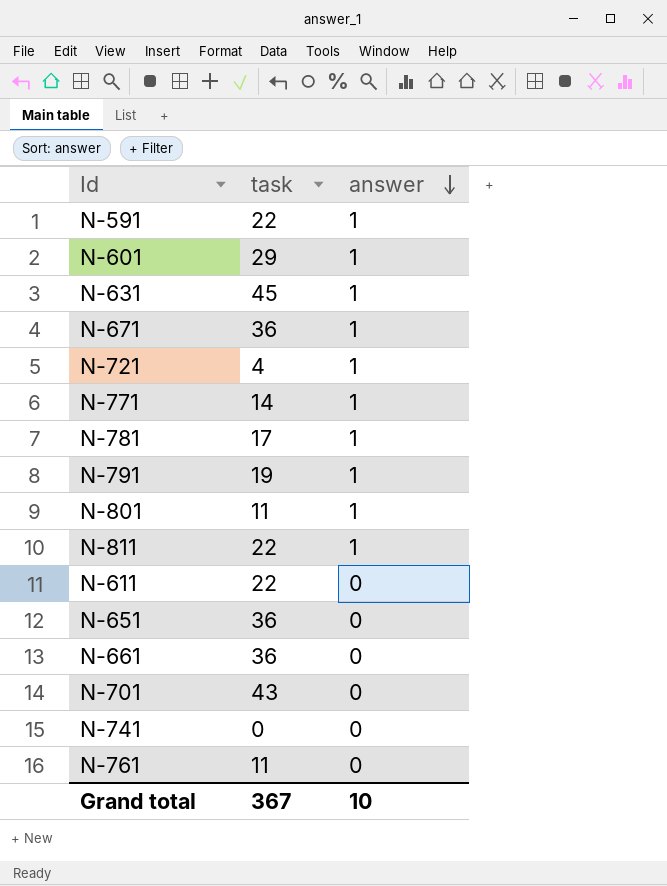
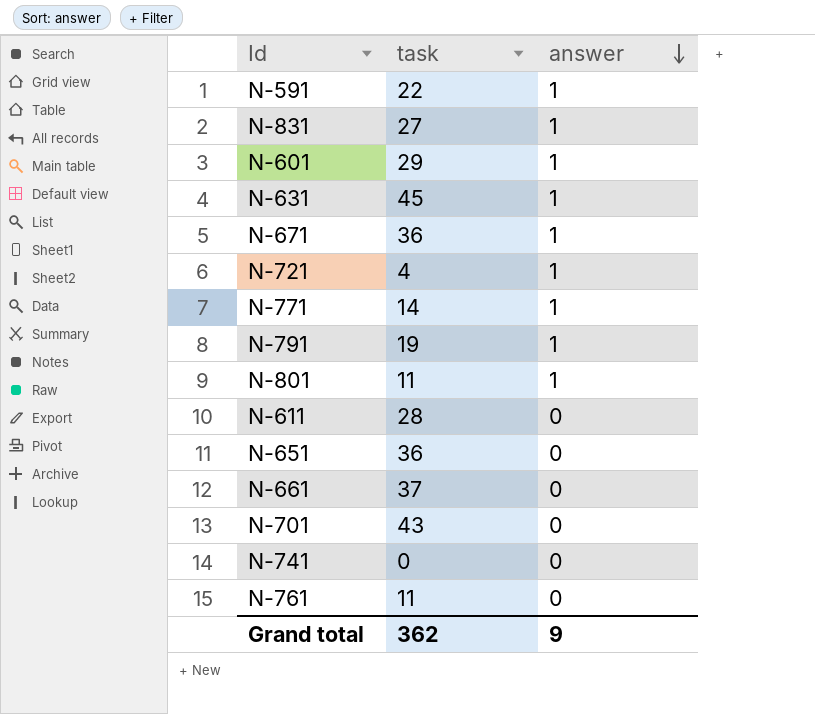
row N-781: 17 | 1 -> none
row N-811: 22 | 1 -> none
row N-831: none -> 27 | 1
N-611 | task: 22 -> 28
N-661 | task: 36 -> 37
Grand total | task: 367 -> 362
Grand total | answer: 10 -> 9

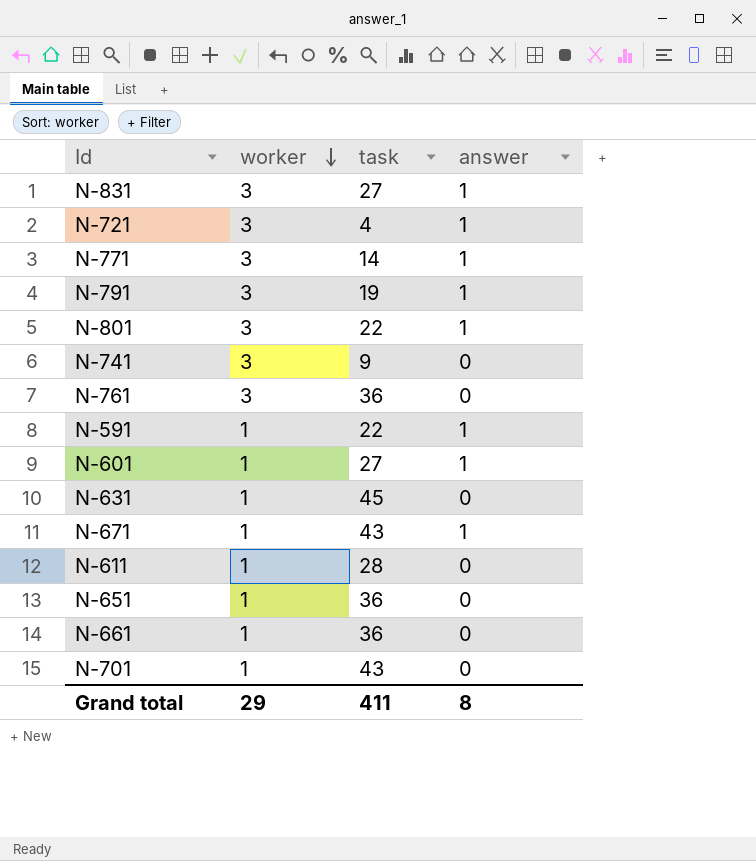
row order: answer descending -> worker descending
column worker | position: none -> 2
N-801 | task: 11 -> 22
N-741 | task: 0 -> 9
N-761 | task: 11 -> 36
N-601 | task: 29 -> 27
N-631 | answer: 1 -> 0
N-671 | task: 36 -> 43
N-661 | task: 37 -> 36
Grand total | task: 362 -> 411
Grand total | answer: 9 -> 8

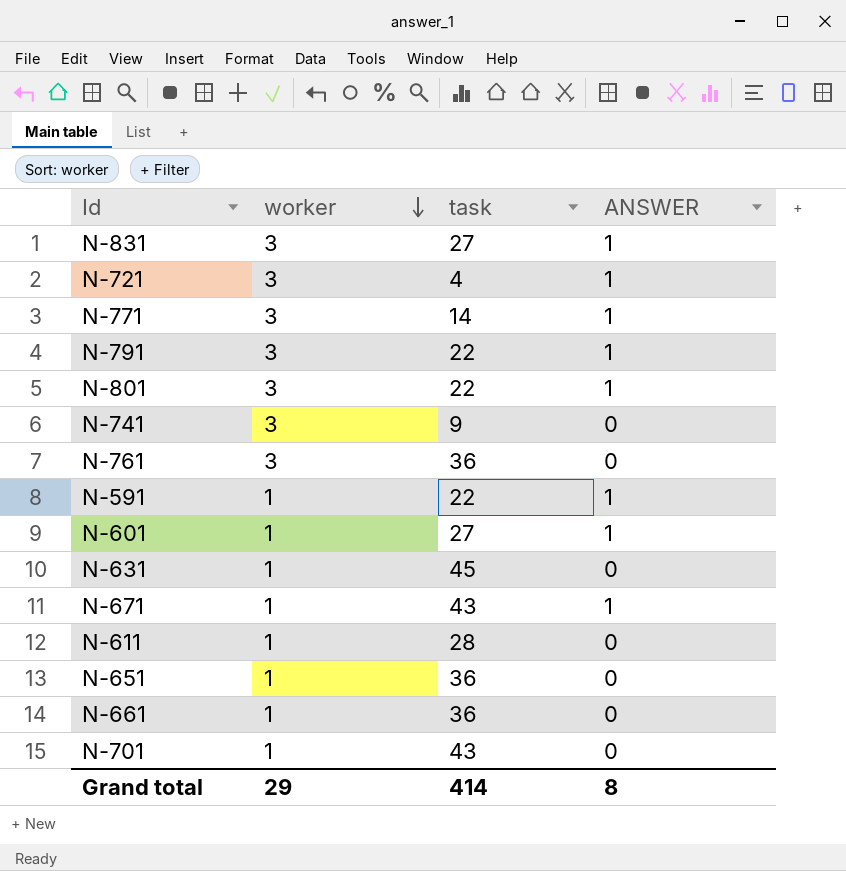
column name: answer -> ANSWER
N-791 | task: 19 -> 22
Grand total | task: 411 -> 414

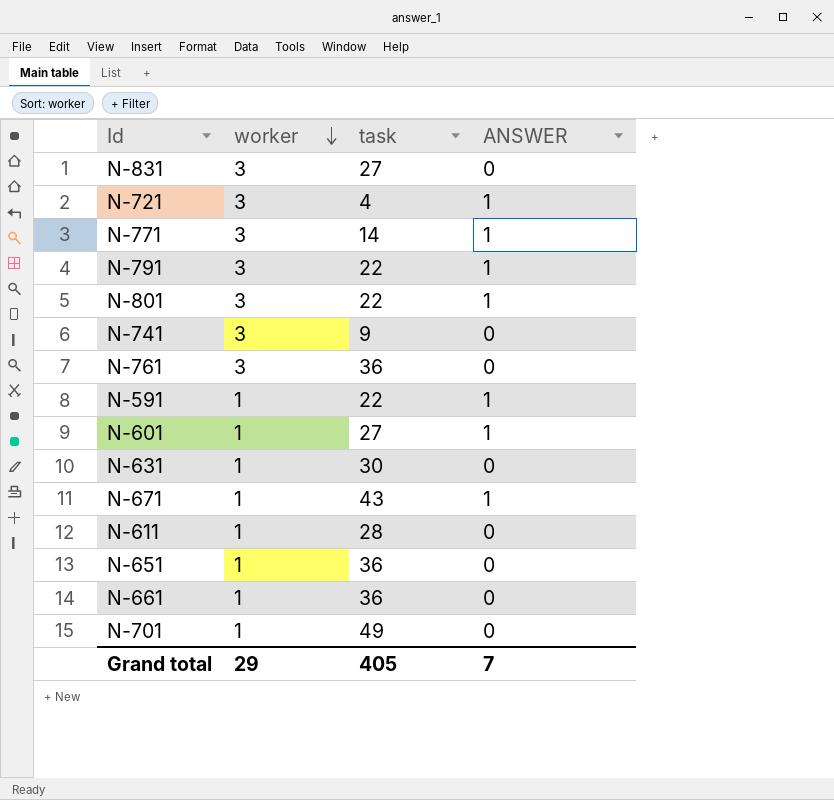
N-831 | ANSWER: 1 -> 0
N-631 | task: 45 -> 30
N-701 | task: 43 -> 49
Grand total | task: 414 -> 405
Grand total | ANSWER: 8 -> 7

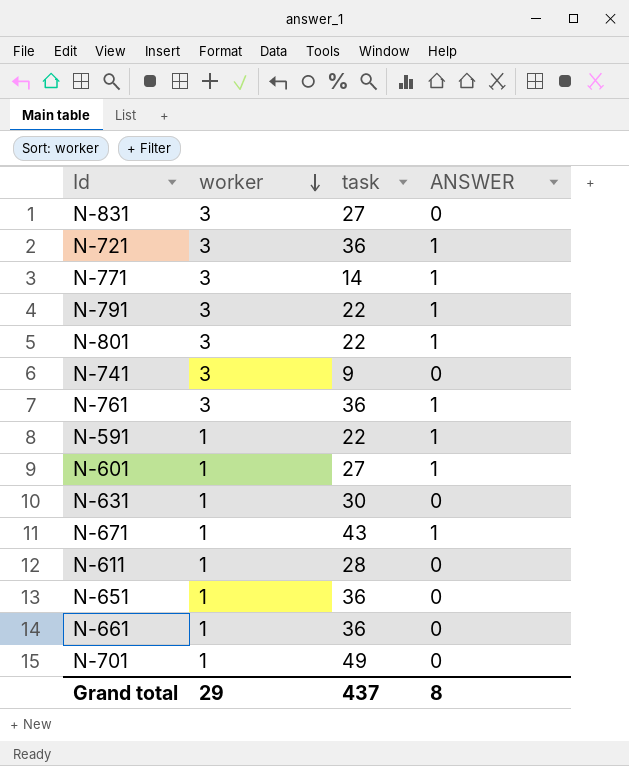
N-721 | task: 4 -> 36
N-761 | ANSWER: 0 -> 1
Grand total | task: 405 -> 437
Grand total | ANSWER: 7 -> 8

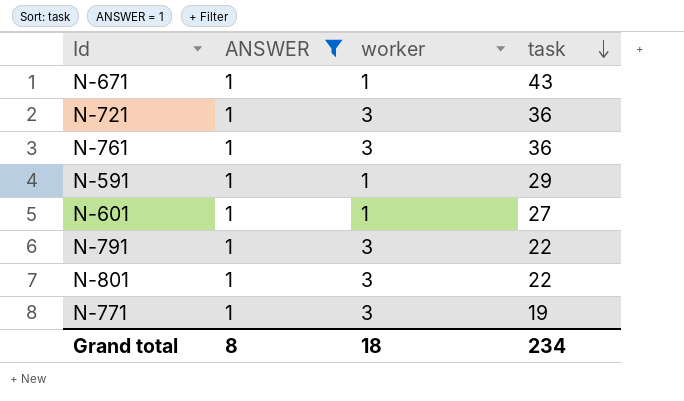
filter: none -> ANSWER = 1
row order: worker descending -> task descending
column ANSWER | position: 4 -> 2
N-591 | task: 22 -> 29
N-771 | task: 14 -> 19
Grand total | worker: 29 -> 18
Grand total | task: 437 -> 234

